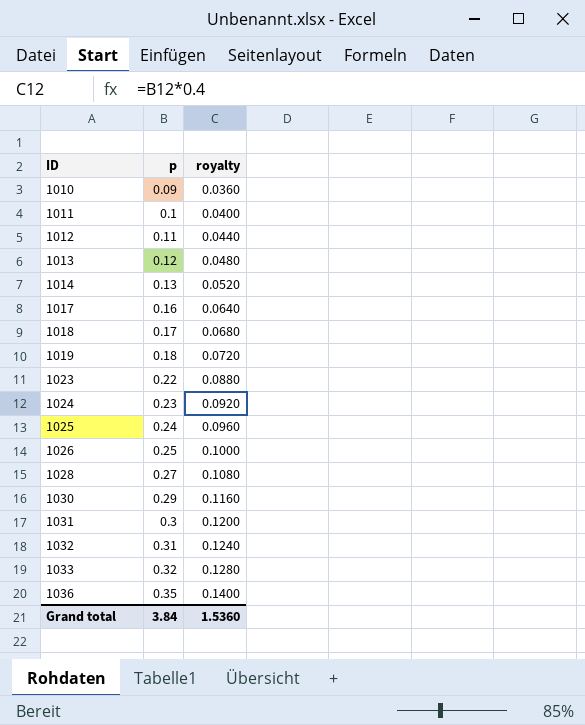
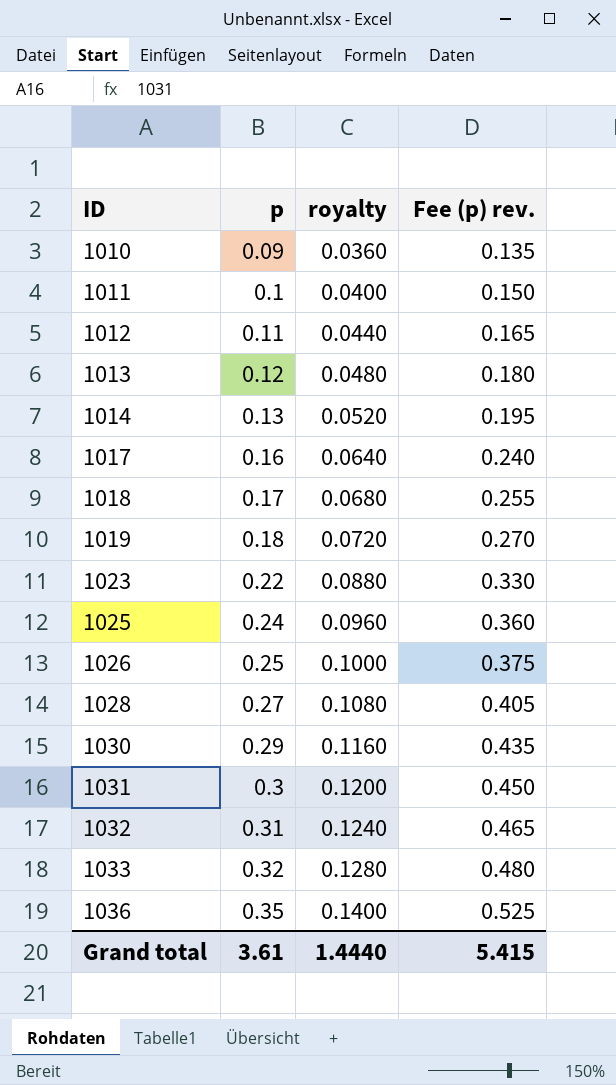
column Fee (p) rev. | formula: none -> [p] * 1.5
row 1024: 0.23 | 0.0920 -> none
Grand total | p: 3.84 -> 3.61
Grand total | royalty: 1.5360 -> 1.4440

